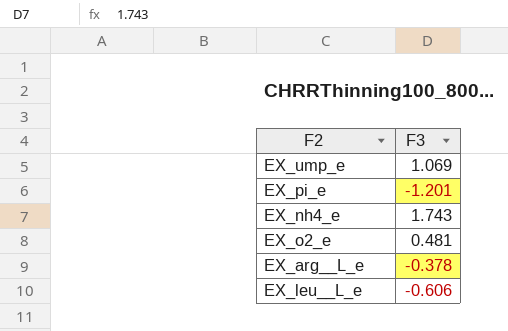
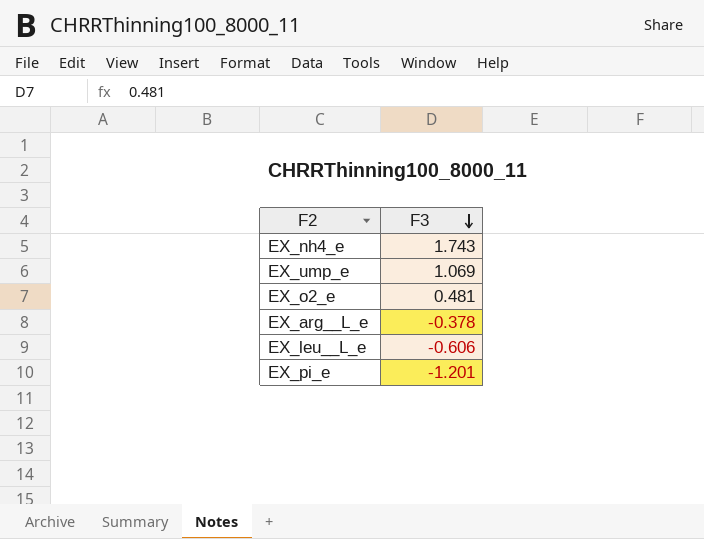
row order: none -> F3 descending

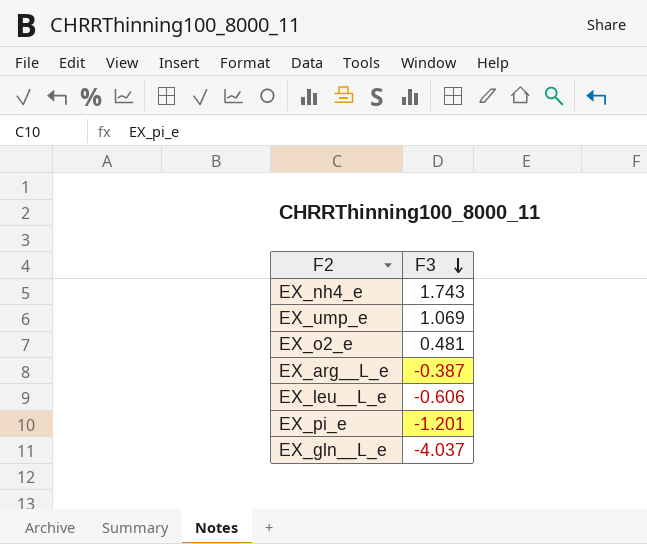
EX_arg__L_e | F3: -0.378 -> -0.387
row EX_gln__L_e: none -> -4.037

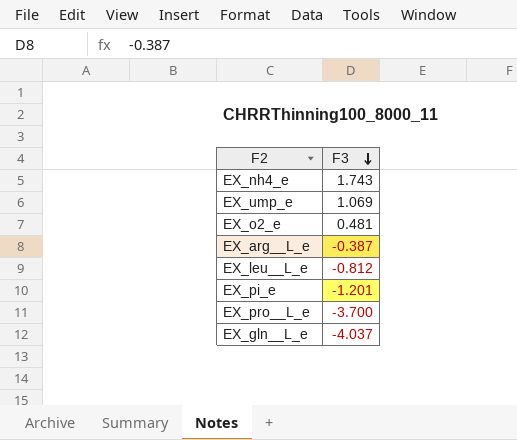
EX_leu__L_e | F3: -0.606 -> -0.812
row EX_pro__L_e: none -> -3.700

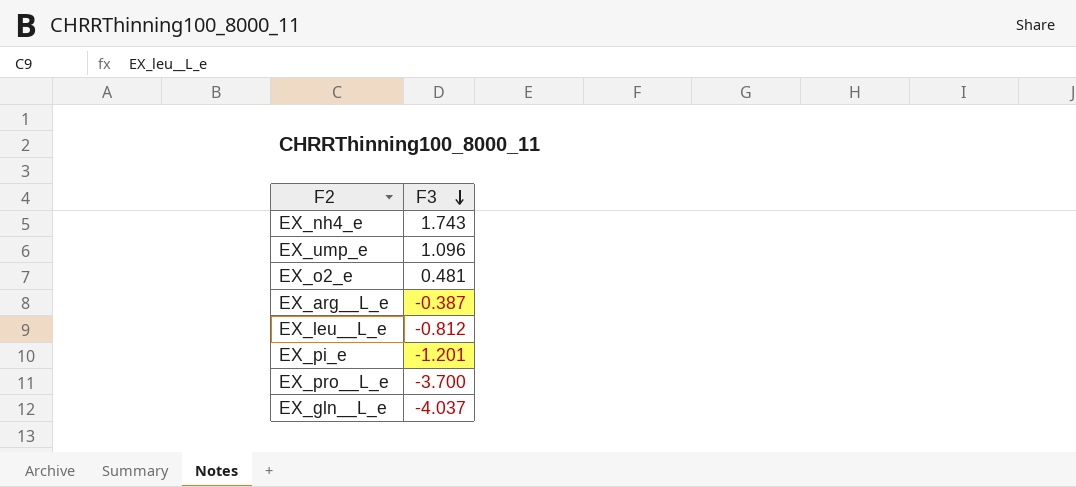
EX_ump_e | F3: 1.069 -> 1.096

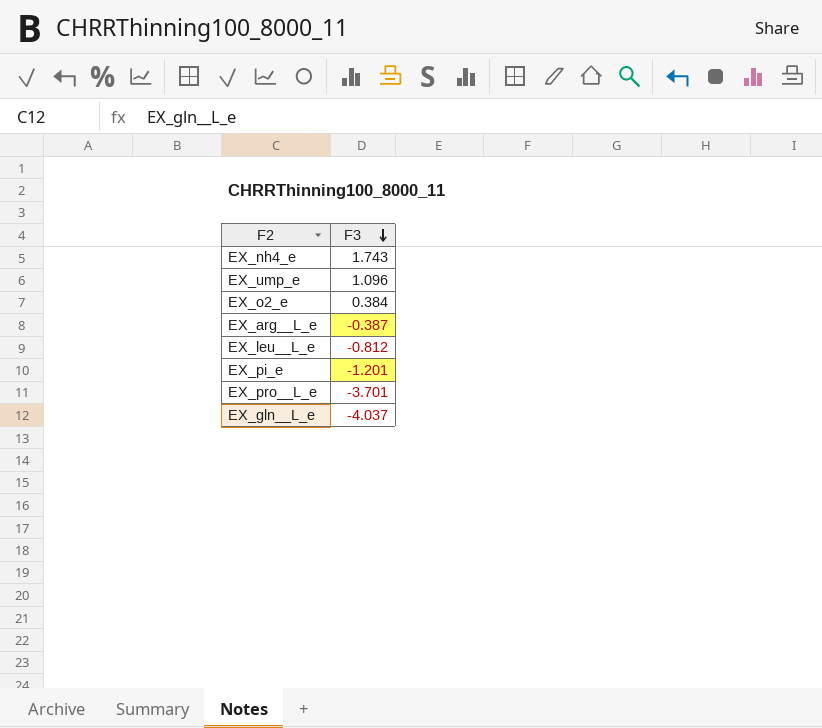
EX_o2_e | F3: 0.481 -> 0.384
EX_pro__L_e | F3: -3.700 -> -3.701

